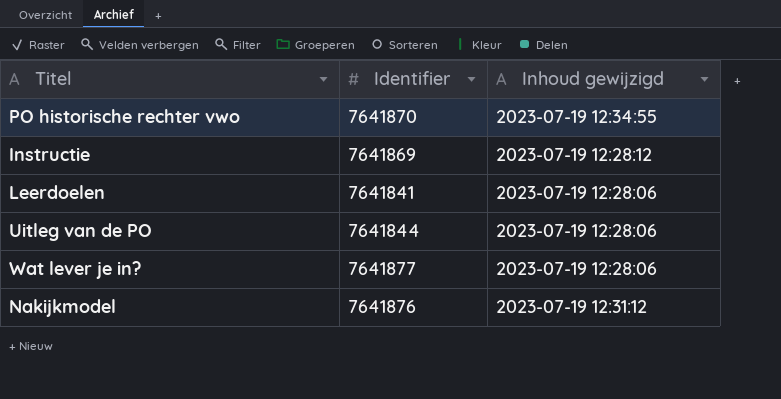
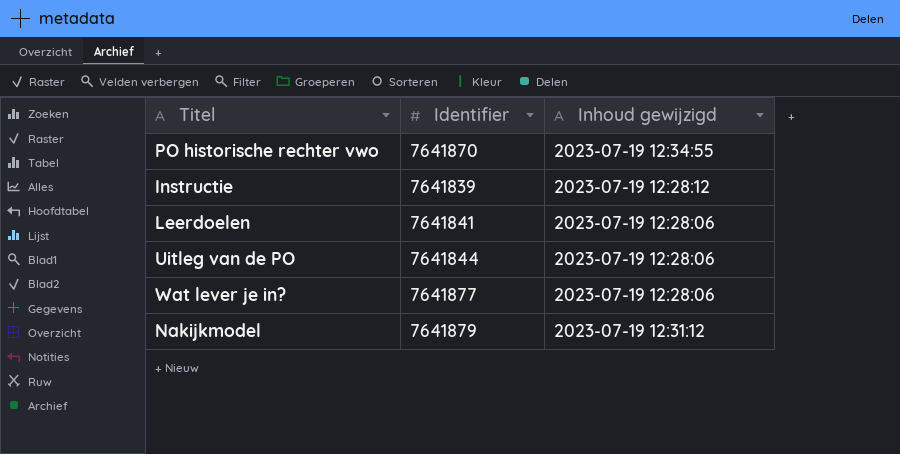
Instructie | Identifier: 7641869 -> 7641839
Nakijkmodel | Identifier: 7641876 -> 7641879

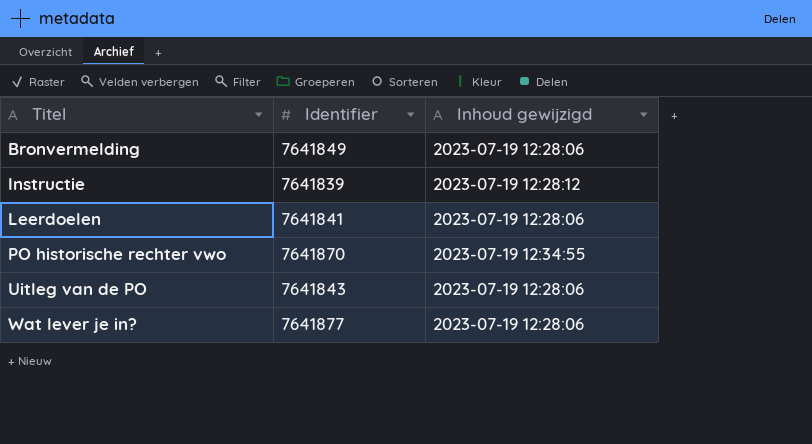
row order: none -> Titel ascending
row Nakijkmodel: 7641879 | 2023-07-19 12:31:12 -> none
row Bronvermelding: none -> 7641849 | 2023-07-19 12:28:06
Uitleg van de PO | Identifier: 7641844 -> 7641843

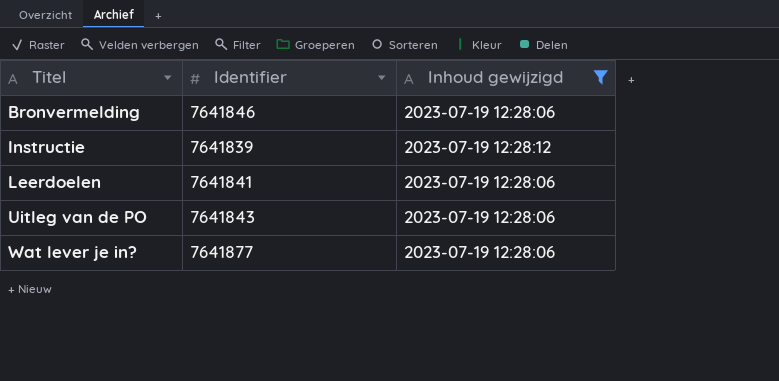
filter: none -> Inhoud gewijzigd != 2023-07-19 12:34:55
Bronvermelding | Identifier: 7641849 -> 7641846

